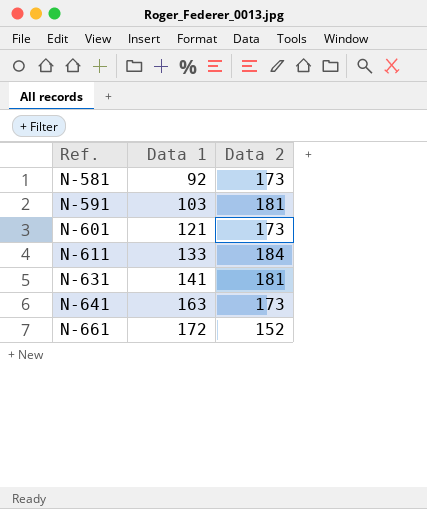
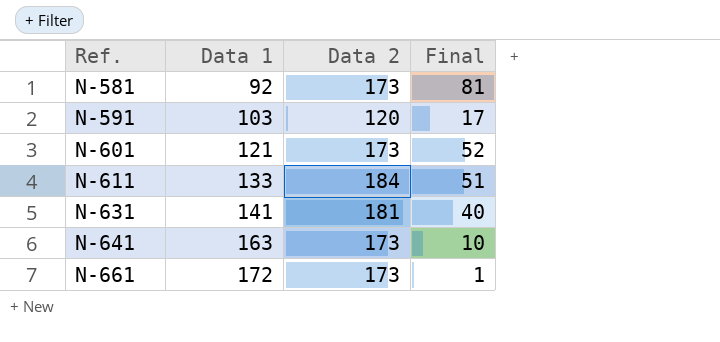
column Final | formula: none -> [Data 2] - [Data 1]
N-591 | Data 2: 181 -> 120
N-661 | Data 2: 152 -> 173

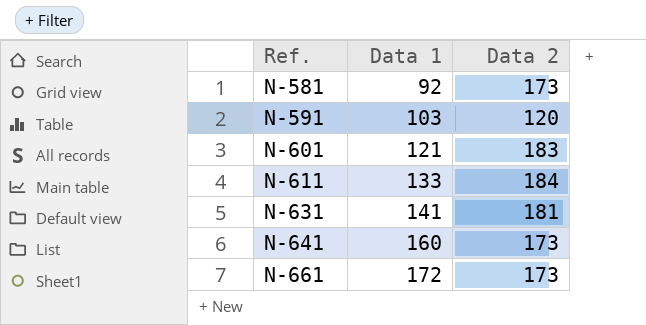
column Final | formula: [Data 2] - [Data 1] -> none
N-601 | Data 2: 173 -> 183
N-641 | Data 1: 163 -> 160

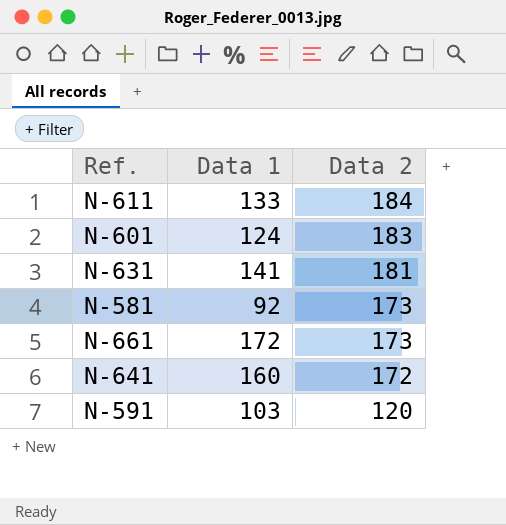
row order: Ref. ascending -> Data 2 descending
N-601 | Data 1: 121 -> 124
N-641 | Data 2: 173 -> 172

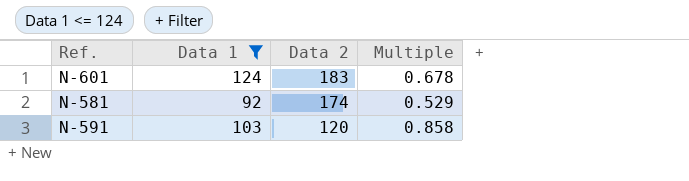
filter: none -> Data 1 <= 124
column Multiple | formula: none -> [Data 1] / [Data 2]
N-581 | Data 2: 173 -> 174

